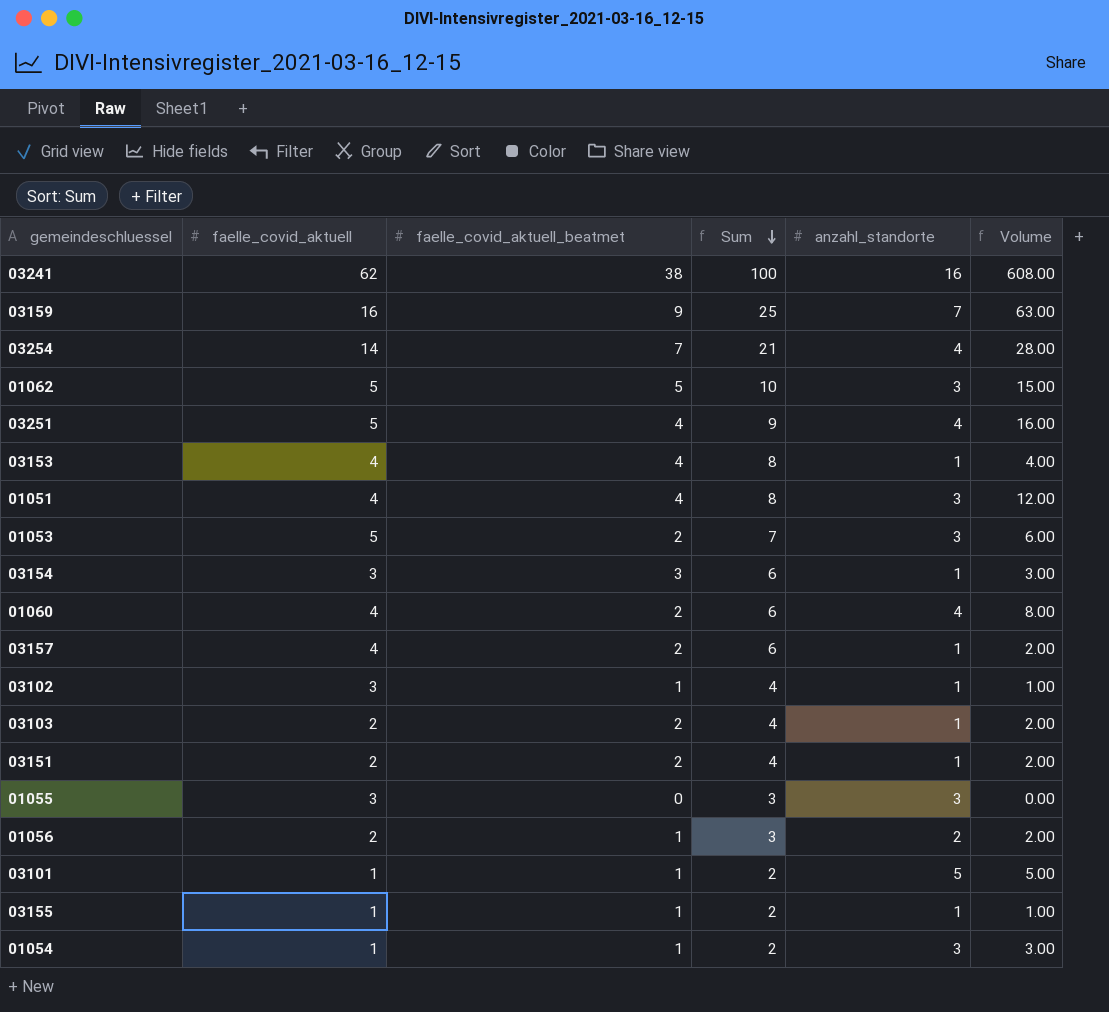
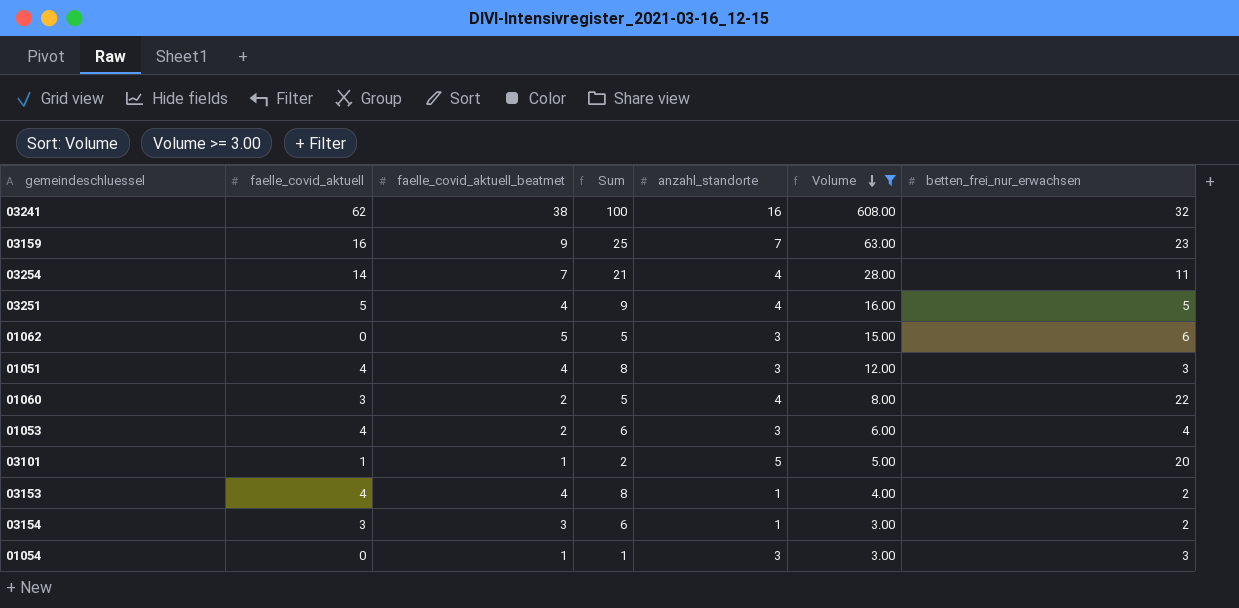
filter: none -> Volume >= 3.00
row order: Sum descending -> Volume descending
column betten_frei_nur_erwachsen | position: none -> 7
01062 | faelle_covid_aktuell: 5 -> 0
01062 | Sum: 10 -> 5
01060 | faelle_covid_aktuell: 4 -> 3
01060 | Sum: 6 -> 5
01053 | faelle_covid_aktuell: 5 -> 4
01053 | Sum: 7 -> 6
01054 | faelle_covid_aktuell: 1 -> 0
01054 | Sum: 2 -> 1

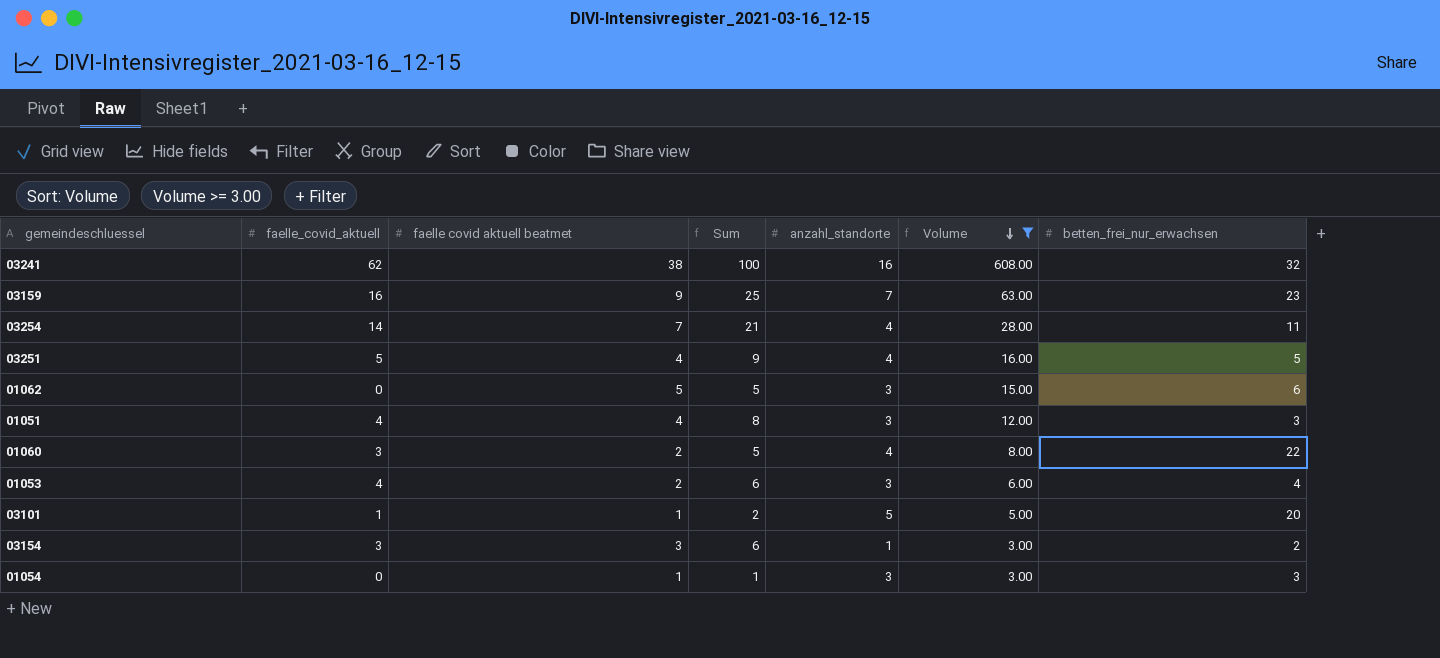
column name: faelle_covid_aktuell_beatmet -> faelle covid aktuell beatmet
row 03153: 4 | 4 | 8 | 1 | 4.00 | 2 -> none

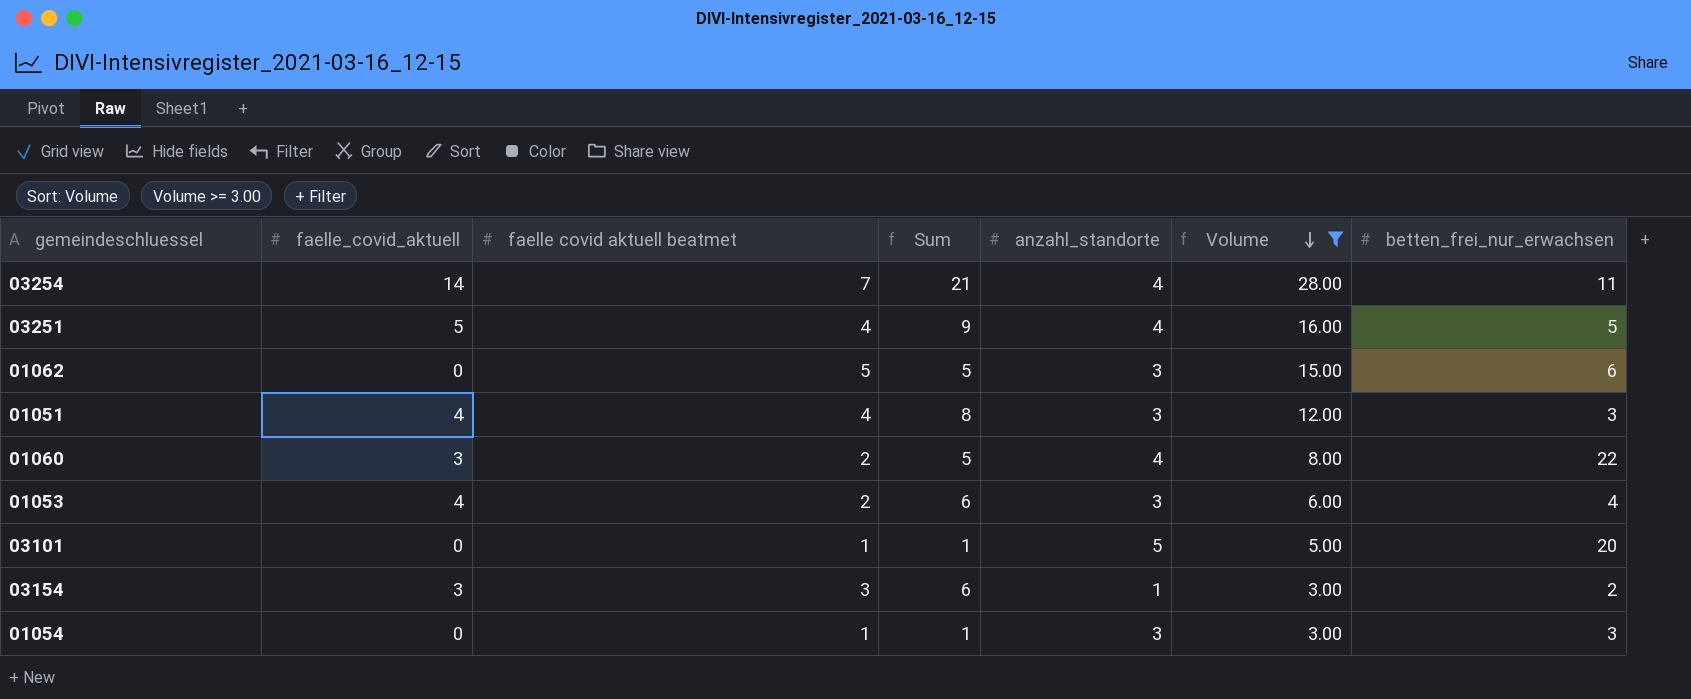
row 03241: 62 | 38 | 100 | 16 | 608.00 | 32 -> none
row 03159: 16 | 9 | 25 | 7 | 63.00 | 23 -> none
03101 | faelle_covid_aktuell: 1 -> 0
03101 | Sum: 2 -> 1

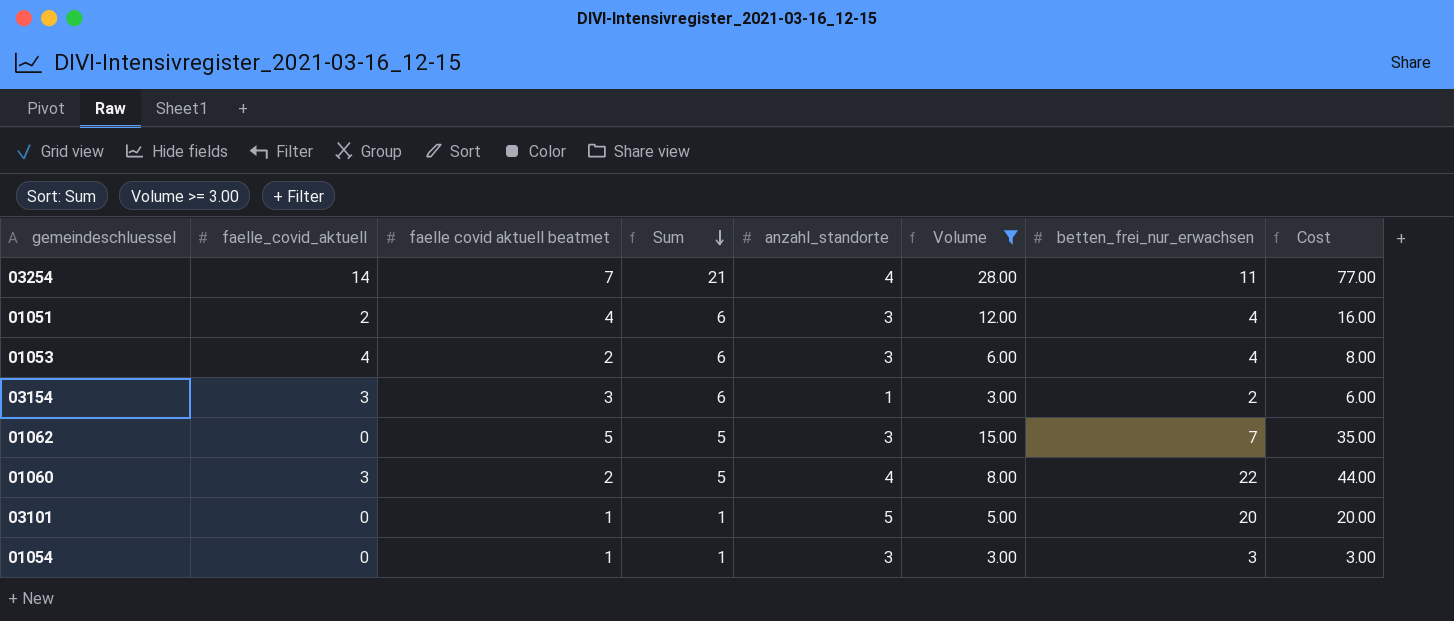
row order: Volume descending -> Sum descending
column Cost | formula: none -> [faelle covid aktuell beatmet] * [betten_frei_nur_erwachsen]
row 03251: 5 | 4 | 9 | 4 | 16.00 | 5 -> none
01051 | faelle_covid_aktuell: 4 -> 2
01051 | Sum: 8 -> 6
01051 | betten_frei_nur_erwachsen: 3 -> 4
01062 | betten_frei_nur_erwachsen: 6 -> 7

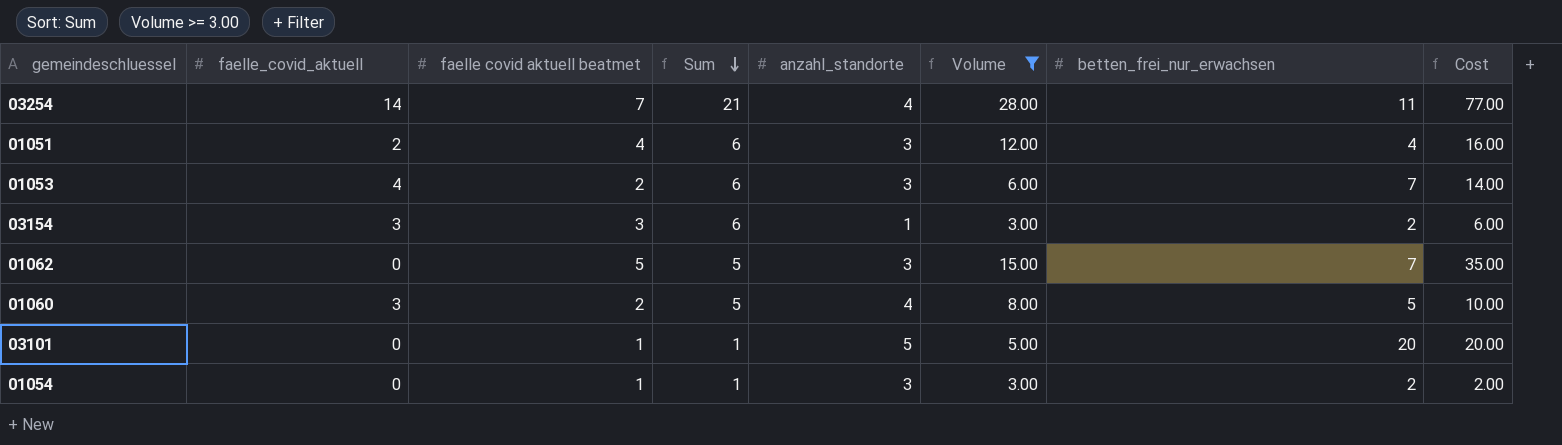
01053 | betten_frei_nur_erwachsen: 4 -> 7
01053 | Cost: 8.00 -> 14.00
01060 | betten_frei_nur_erwachsen: 22 -> 5
01060 | Cost: 44.00 -> 10.00
01054 | betten_frei_nur_erwachsen: 3 -> 2
01054 | Cost: 3.00 -> 2.00

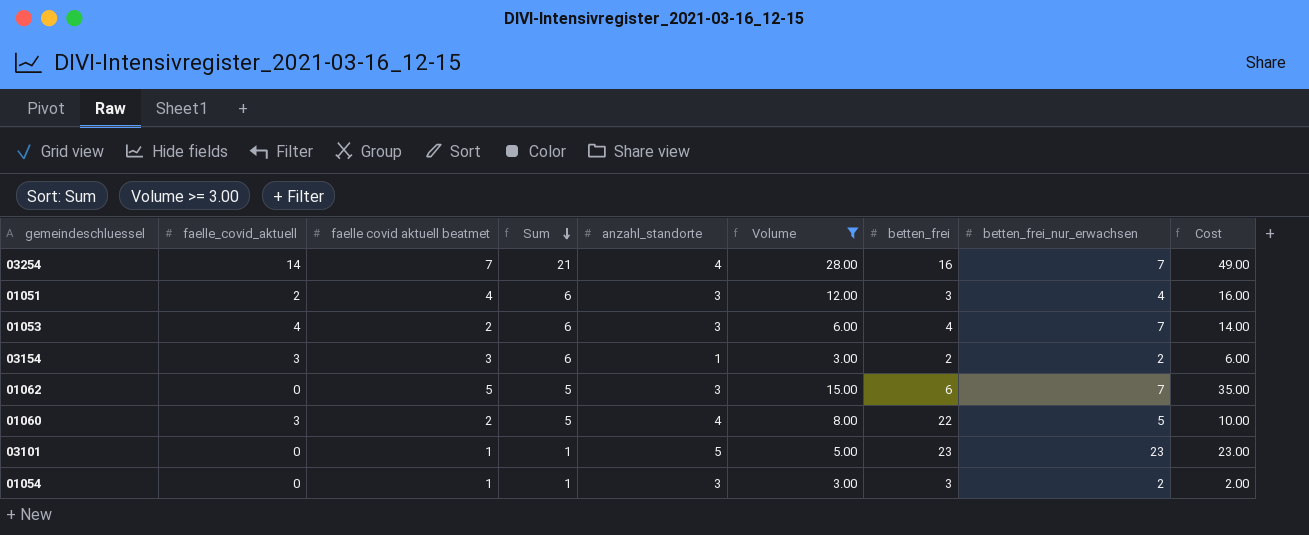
column betten_frei | position: none -> 7
03254 | betten_frei_nur_erwachsen: 11 -> 7
03254 | Cost: 77.00 -> 49.00
03101 | betten_frei_nur_erwachsen: 20 -> 23
03101 | Cost: 20.00 -> 23.00

